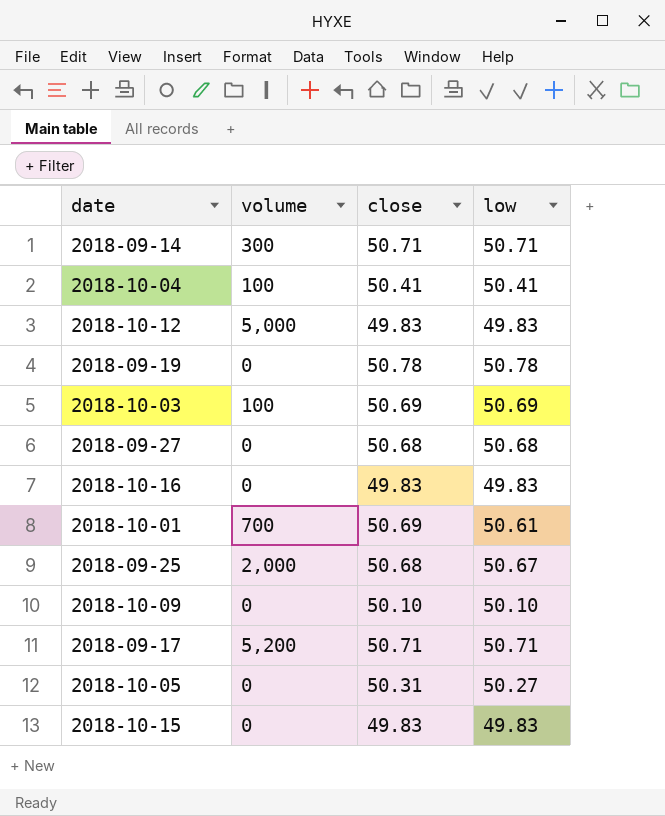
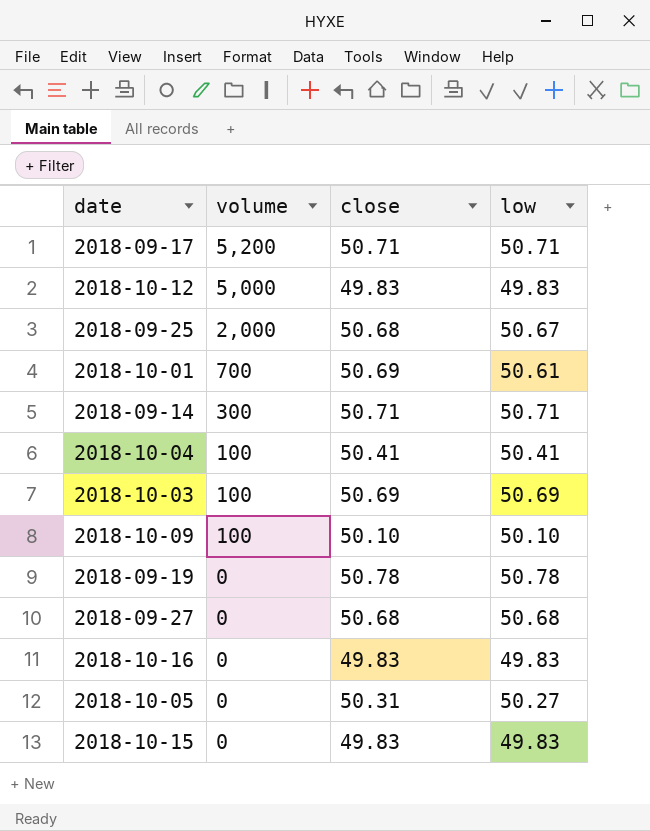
row order: none -> volume descending
2018-10-09 | volume: 0 -> 100

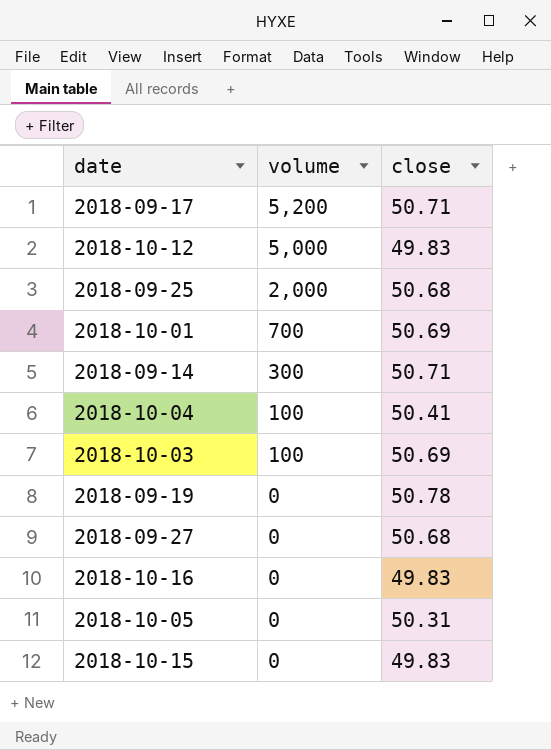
column low | position: 4 -> none
row 2018-10-09: 100 | 50.10 | 50.10 -> none

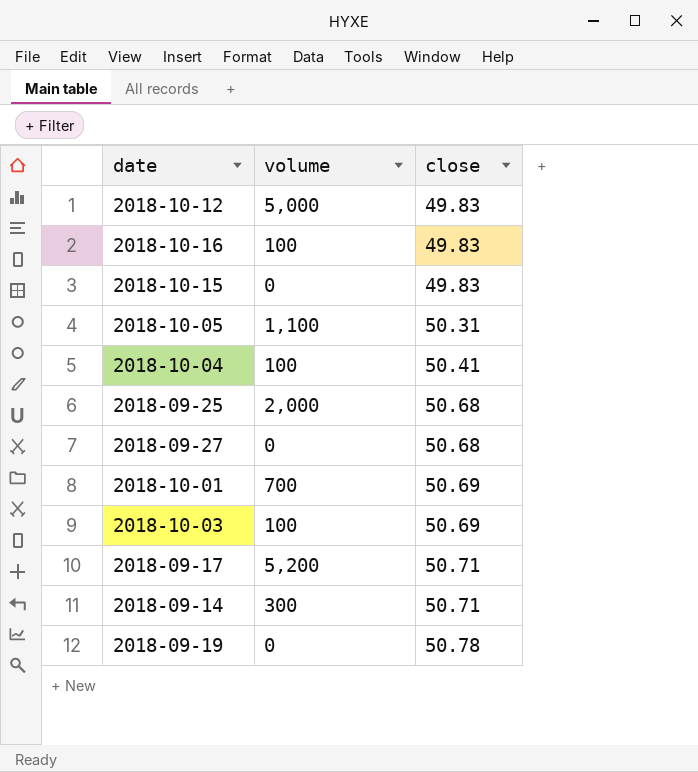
row order: volume descending -> close ascending
2018-10-16 | volume: 0 -> 100
2018-10-05 | volume: 0 -> 1,100

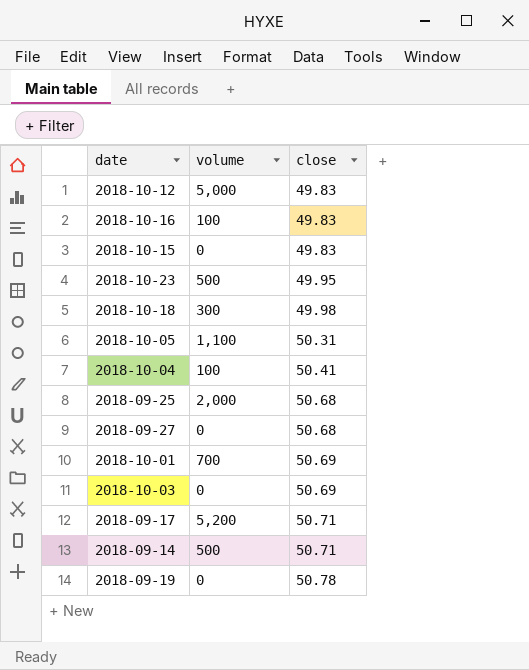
row 2018-10-23: none -> 500 | 49.95
row 2018-10-18: none -> 300 | 49.98
2018-10-03 | volume: 100 -> 0
2018-09-14 | volume: 300 -> 500

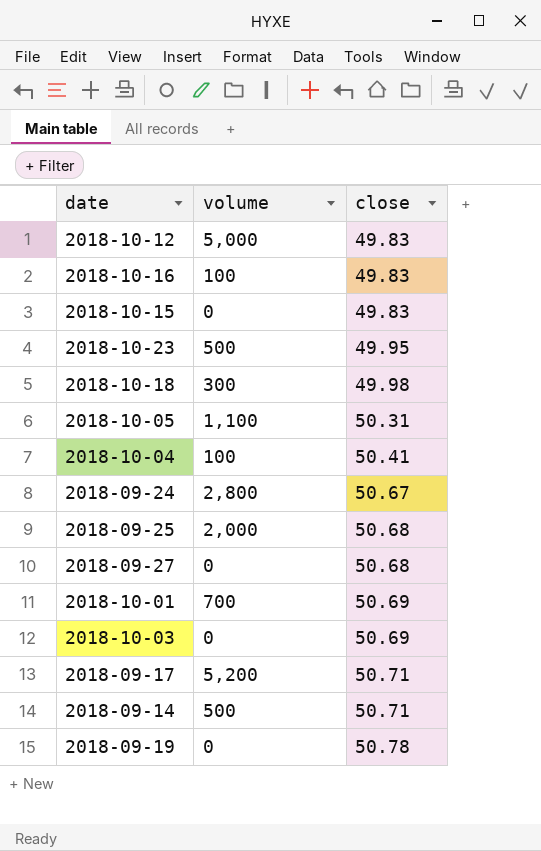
row 2018-09-24: none -> 2,800 | 50.67

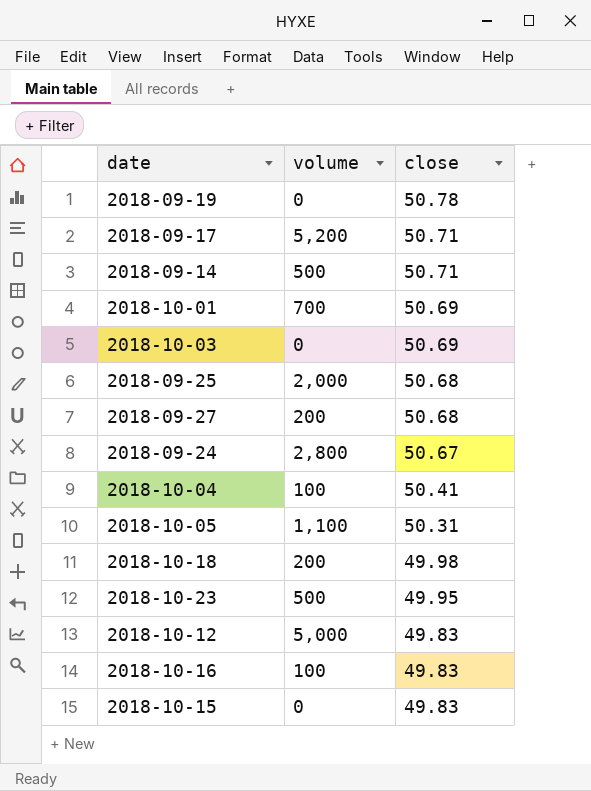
row order: close ascending -> close descending
2018-09-27 | volume: 0 -> 200
2018-10-18 | volume: 300 -> 200

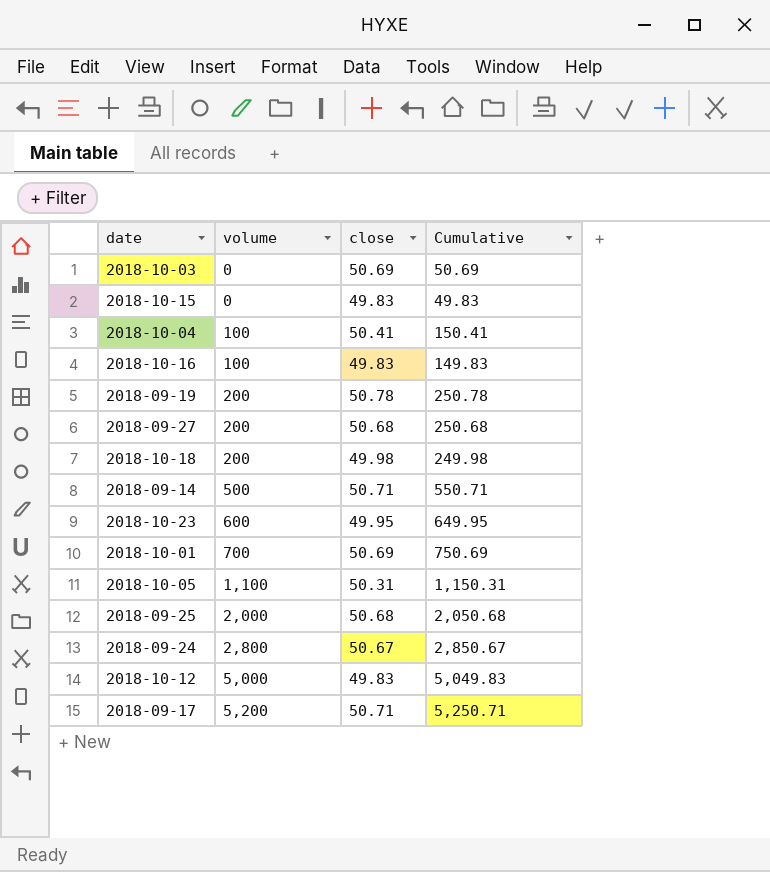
row order: close descending -> volume ascending
column Cumulative | formula: none -> [volume] + [close]
2018-09-19 | volume: 0 -> 200
2018-10-23 | volume: 500 -> 600

